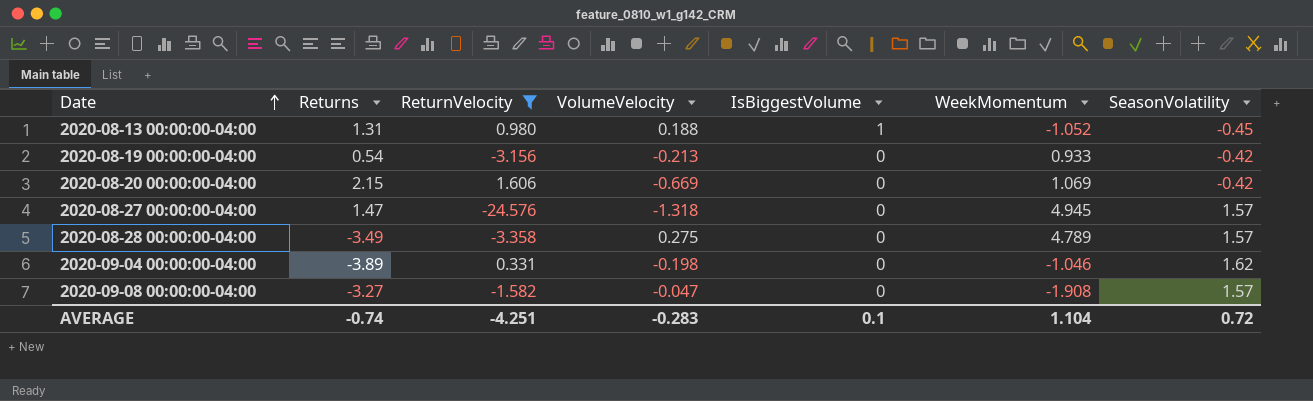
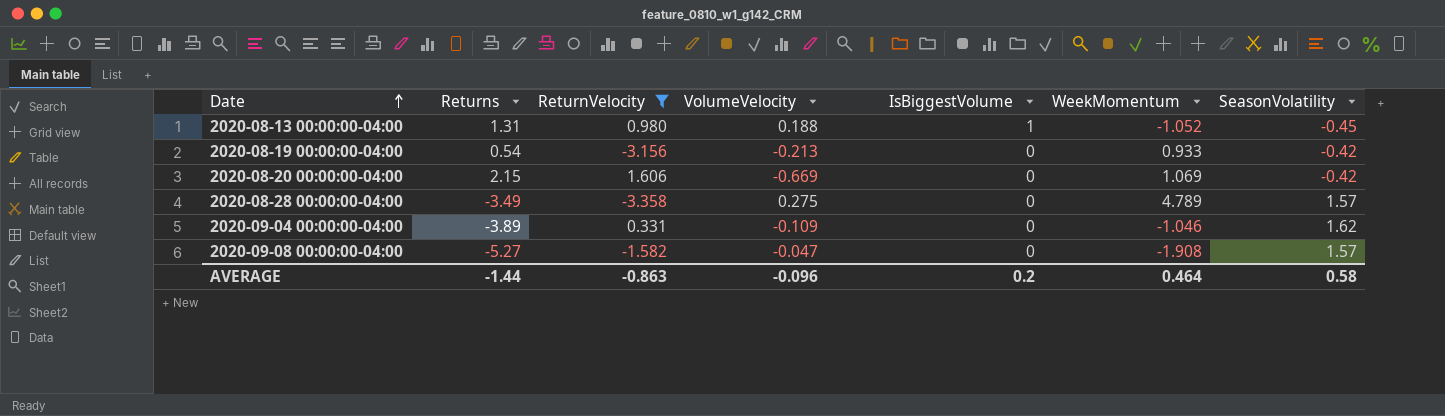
row 2020-08-27 00:00:00-04:00: 1.47 | -24.576 | -1.318 | 0 | 4.945 | 1.57 -> none
2020-09-04 00:00:00-04:00 | VolumeVelocity: -0.198 -> -0.109
2020-09-08 00:00:00-04:00 | Returns: -3.27 -> -5.27
AVERAGE | Returns: -0.74 -> -1.44
AVERAGE | ReturnVelocity: -4.251 -> -0.863
AVERAGE | VolumeVelocity: -0.283 -> -0.096
AVERAGE | IsBiggestVolume: 0.1 -> 0.2
AVERAGE | WeekMomentum: 1.104 -> 0.464
AVERAGE | SeasonVolatility: 0.72 -> 0.58

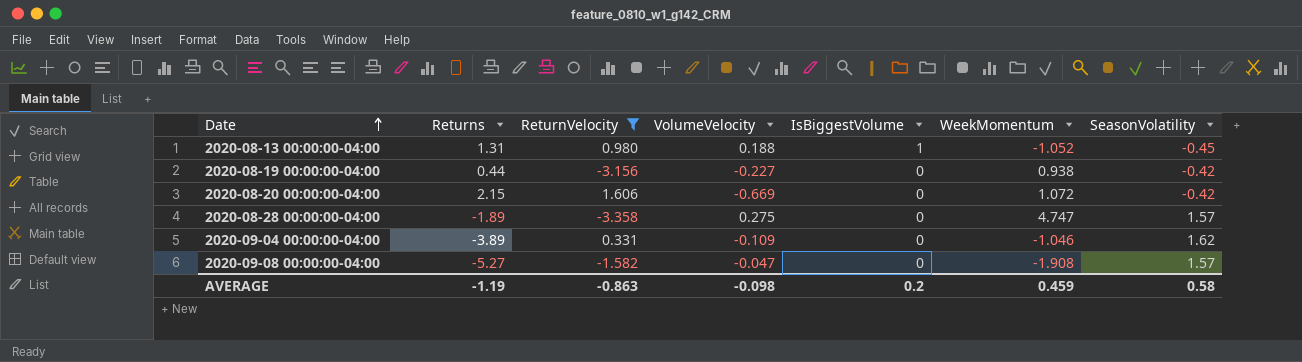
2020-08-19 00:00:00-04:00 | Returns: 0.54 -> 0.44
2020-08-19 00:00:00-04:00 | VolumeVelocity: -0.213 -> -0.227
2020-08-19 00:00:00-04:00 | WeekMomentum: 0.933 -> 0.938
2020-08-20 00:00:00-04:00 | WeekMomentum: 1.069 -> 1.072
2020-08-28 00:00:00-04:00 | Returns: -3.49 -> -1.89
2020-08-28 00:00:00-04:00 | WeekMomentum: 4.789 -> 4.747
AVERAGE | Returns: -1.44 -> -1.19
AVERAGE | VolumeVelocity: -0.096 -> -0.098
AVERAGE | WeekMomentum: 0.464 -> 0.459

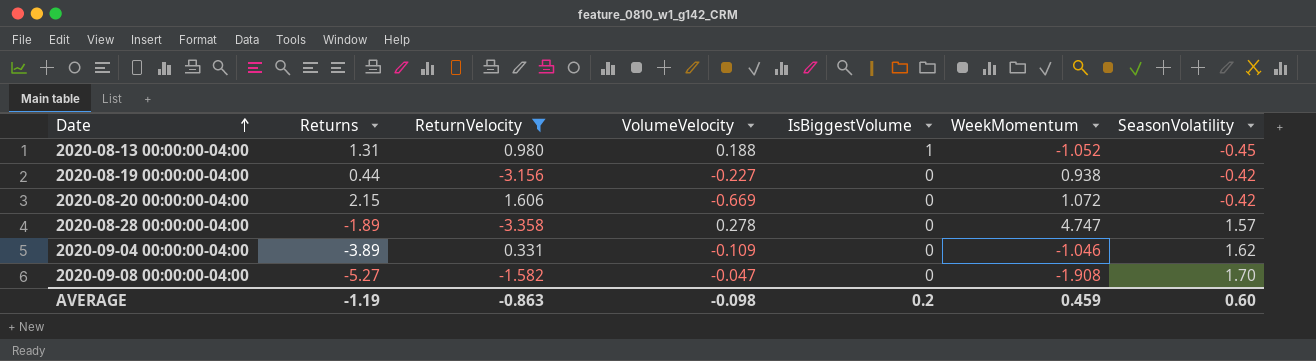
2020-08-28 00:00:00-04:00 | VolumeVelocity: 0.275 -> 0.278
2020-09-08 00:00:00-04:00 | SeasonVolatility: 1.57 -> 1.70
AVERAGE | SeasonVolatility: 0.58 -> 0.60

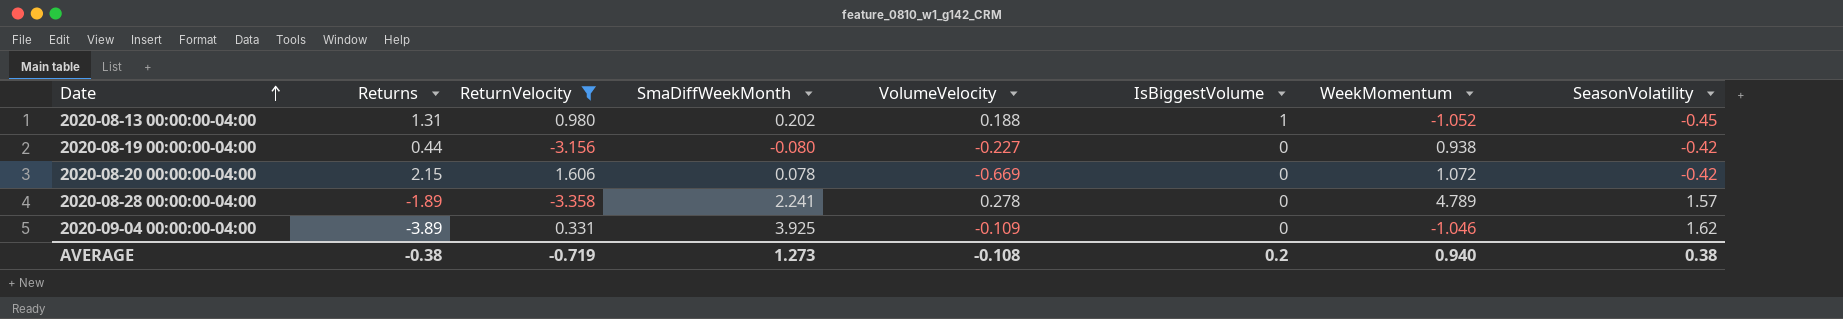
column SmaDiffWeekMonth | position: none -> 4
row 2020-09-08 00:00:00-04:00: -5.27 | -1.582 | -0.047 | 0 | -1.908 | 1.70 -> none
2020-08-28 00:00:00-04:00 | WeekMomentum: 4.747 -> 4.789
AVERAGE | Returns: -1.19 -> -0.38
AVERAGE | ReturnVelocity: -0.863 -> -0.719
AVERAGE | VolumeVelocity: -0.098 -> -0.108
AVERAGE | WeekMomentum: 0.459 -> 0.940
AVERAGE | SeasonVolatility: 0.60 -> 0.38

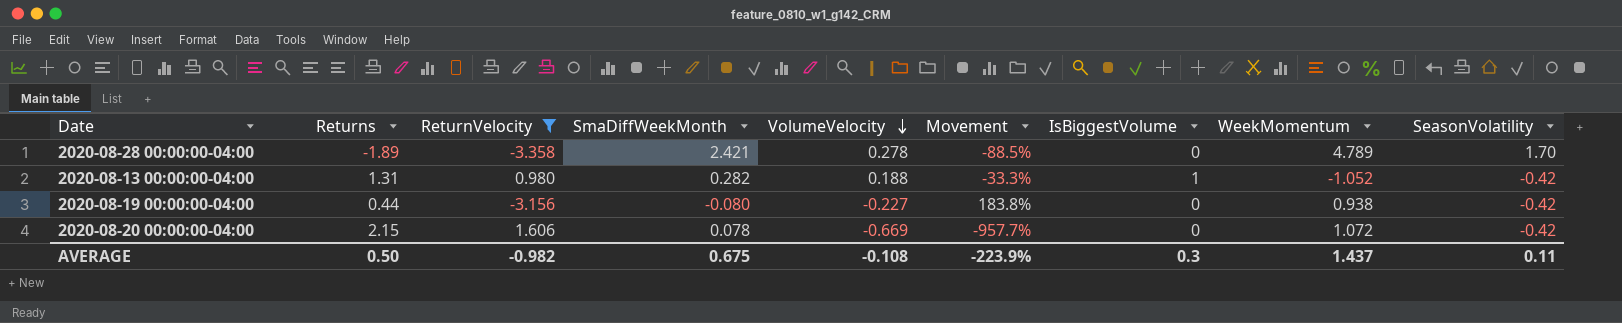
row order: Date ascending -> VolumeVelocity descending
column Movement | formula: none -> ([VolumeVelocity] - [SmaDiffWeekMonth]) / [SmaDiffWeekMonth]
row 2020-09-04 00:00:00-04:00: -3.89 | 0.331 | 3.925 | -0.109 | 0 | -1.046 | 1.62 -> none
2020-08-28 00:00:00-04:00 | SmaDiffWeekMonth: 2.241 -> 2.421
2020-08-28 00:00:00-04:00 | SeasonVolatility: 1.57 -> 1.70
2020-08-13 00:00:00-04:00 | SmaDiffWeekMonth: 0.202 -> 0.282
2020-08-13 00:00:00-04:00 | SeasonVolatility: -0.45 -> -0.42
AVERAGE | Returns: -0.38 -> 0.50
AVERAGE | ReturnVelocity: -0.719 -> -0.982
AVERAGE | SmaDiffWeekMonth: 1.273 -> 0.675
AVERAGE | IsBiggestVolume: 0.2 -> 0.3
AVERAGE | WeekMomentum: 0.940 -> 1.437
AVERAGE | SeasonVolatility: 0.38 -> 0.11

